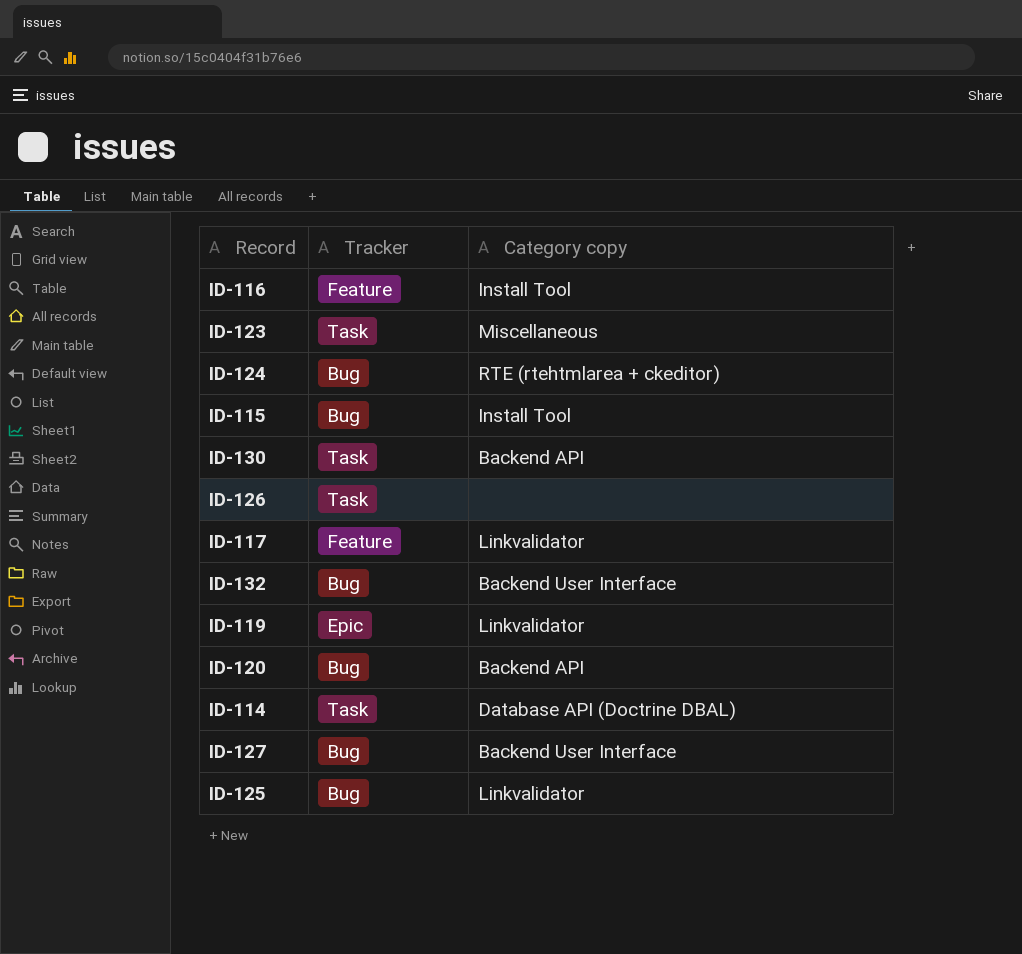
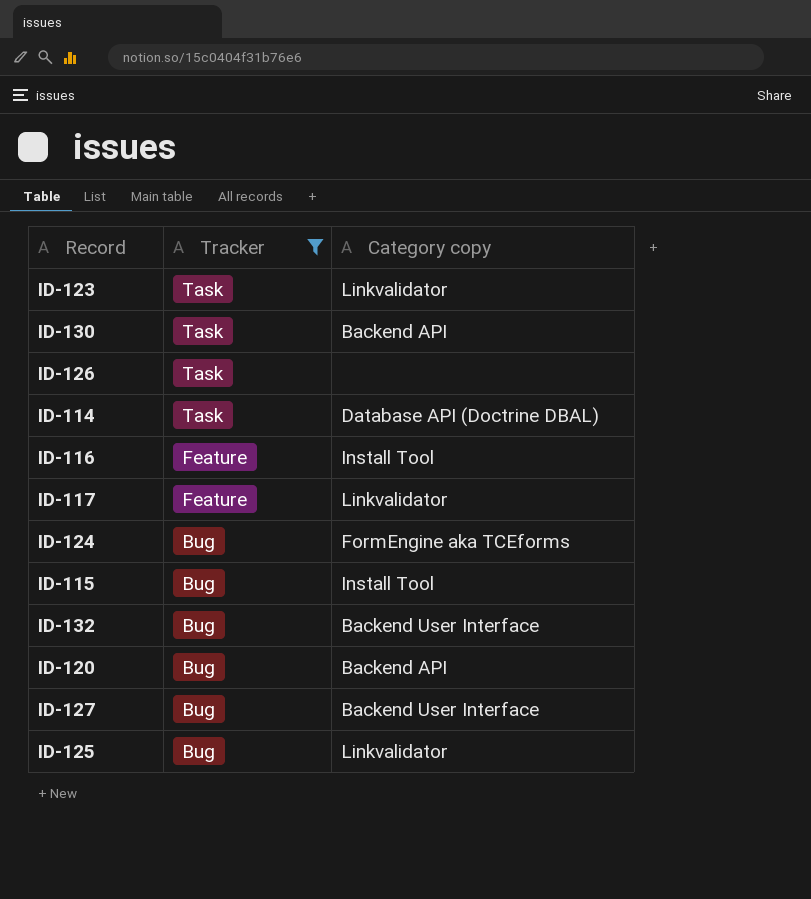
filter: none -> Tracker != Epic
row order: none -> Tracker descending
ID-123 | Category copy: Miscellaneous -> Linkvalidator
ID-124 | Category copy: RTE (rtehtmlarea + ckeditor) -> FormEngine aka TCEforms

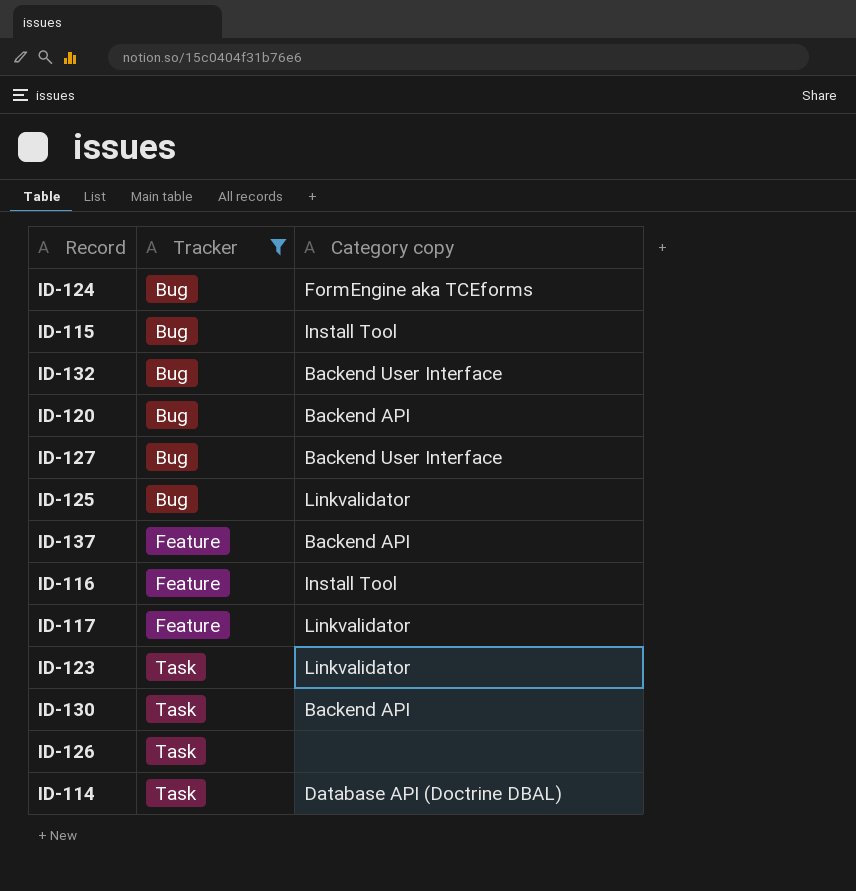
row order: Tracker descending -> Tracker ascending
row ID-137: none -> Feature | Backend API

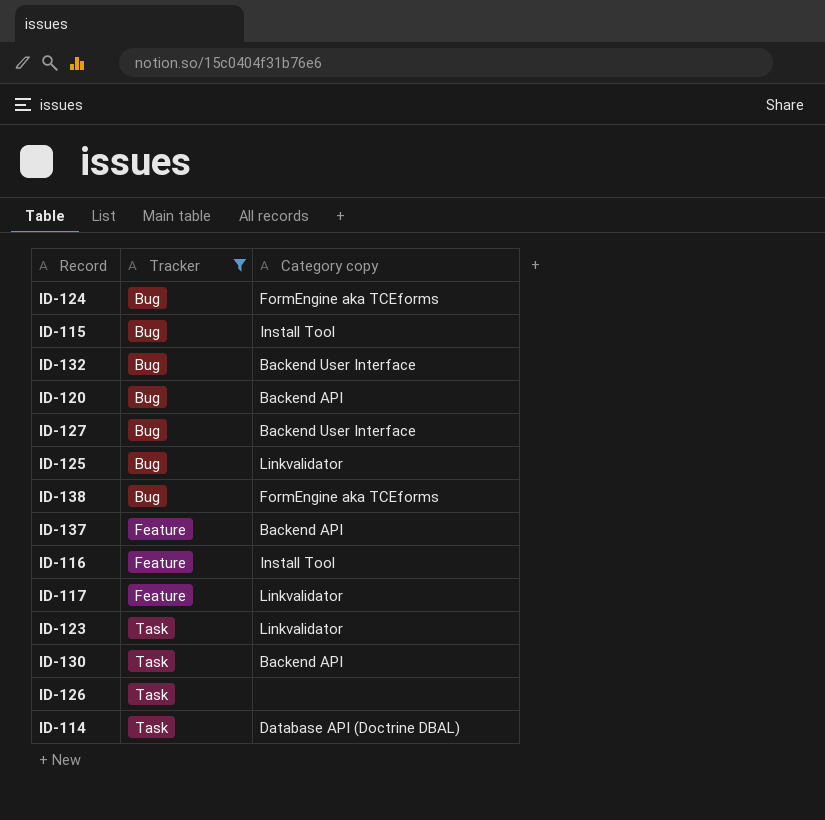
row ID-138: none -> Bug | FormEngine aka TCEforms

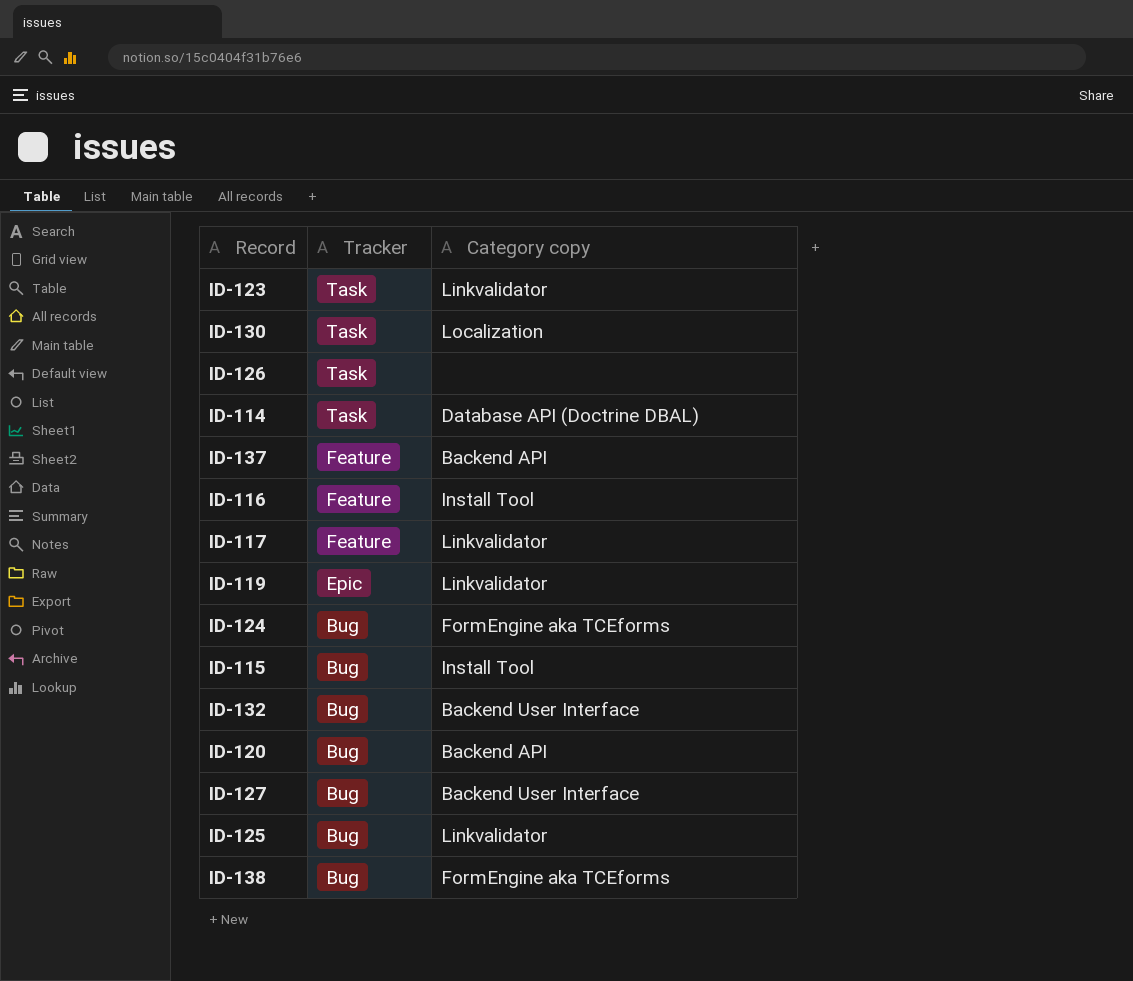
filter: Tracker != Epic -> none
row order: Tracker ascending -> Tracker descending
ID-130 | Category copy: Backend API -> Localization

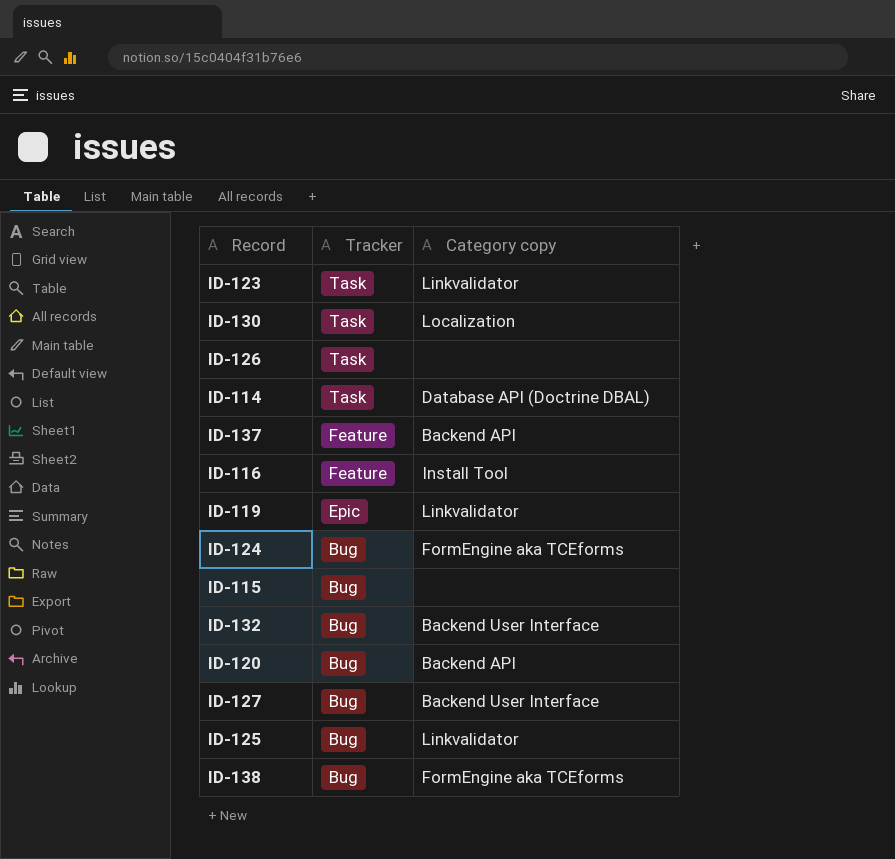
row ID-117: Feature | Linkvalidator -> none
ID-115 | Category copy: Install Tool -> none

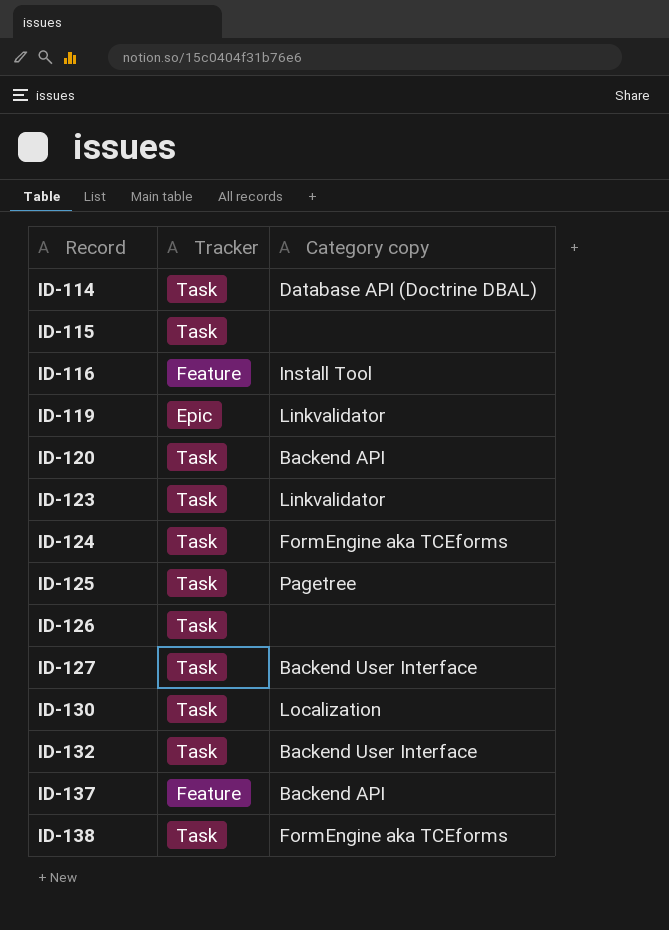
row order: Tracker descending -> Record ascending
ID-115 | Tracker: Bug -> Task
ID-120 | Tracker: Bug -> Task
ID-124 | Tracker: Bug -> Task
ID-125 | Tracker: Bug -> Task
ID-125 | Category copy: Linkvalidator -> Pagetree
ID-127 | Tracker: Bug -> Task
ID-132 | Tracker: Bug -> Task
ID-138 | Tracker: Bug -> Task

